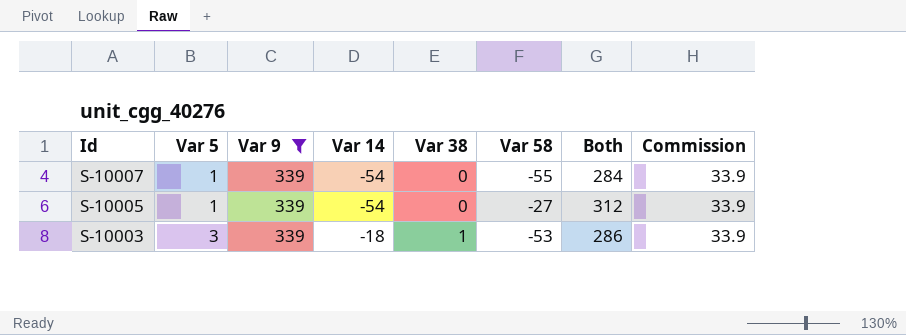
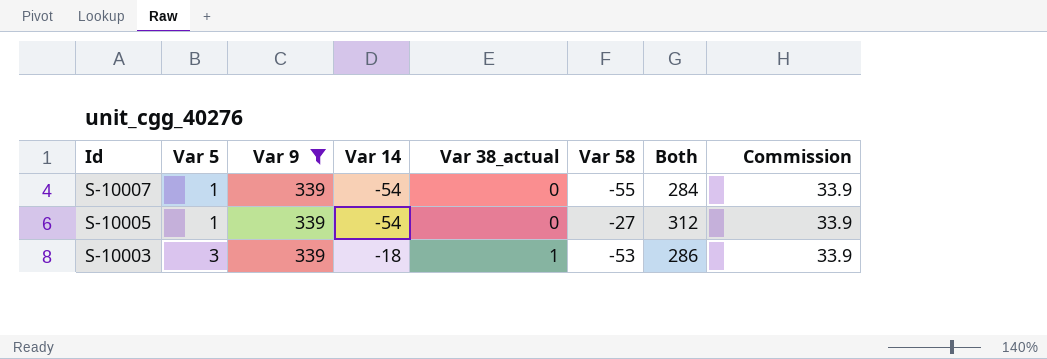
column name: Var 38 -> Var 38_actual

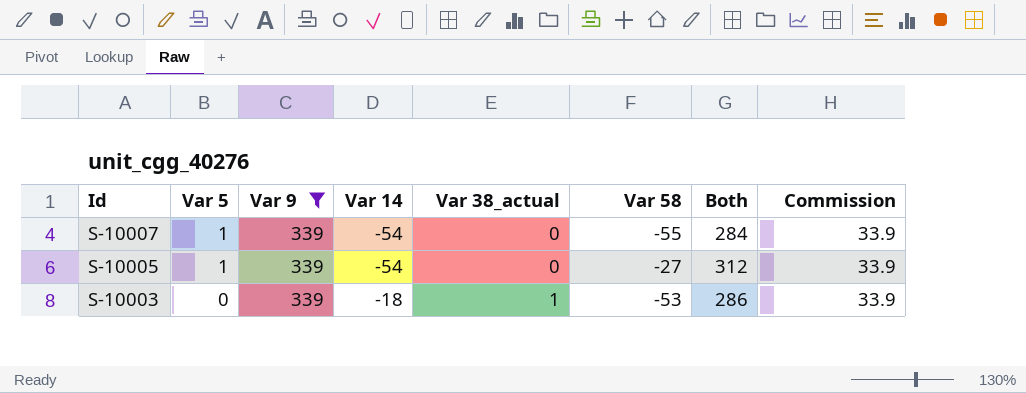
S-10003 | Var 5: 3 -> 0

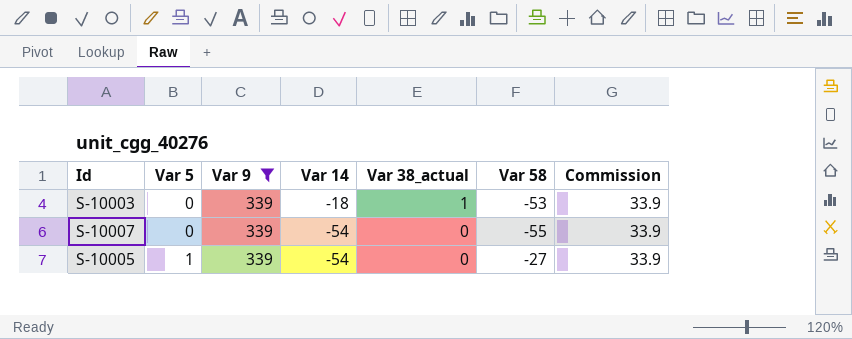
row order: Id descending -> Var 5 ascending
column Both | formula: [Var 9] + [Var 58] -> none
S-10007 | Var 5: 1 -> 0

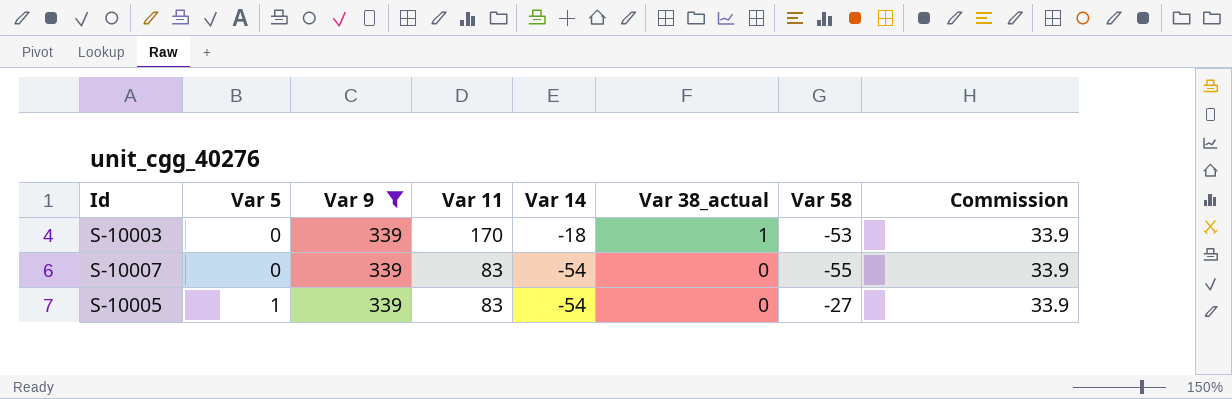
column Var 11 | position: none -> 4

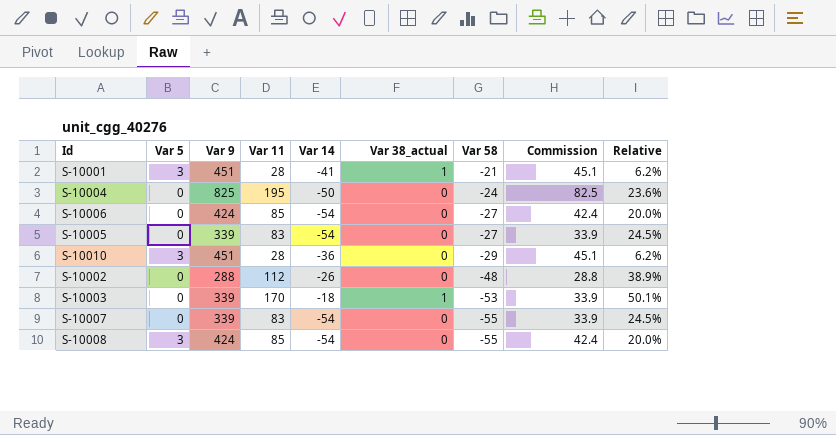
filter: Var 9 = 339 -> none
row order: Var 5 ascending -> Var 58 descending
column Relative | formula: none -> [Var 11] / [Var 9]
S-10005 | Var 5: 1 -> 0

